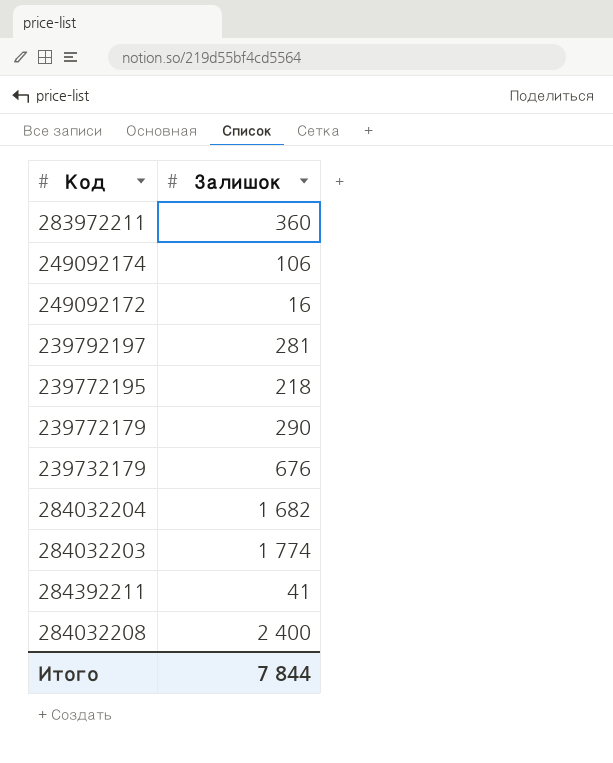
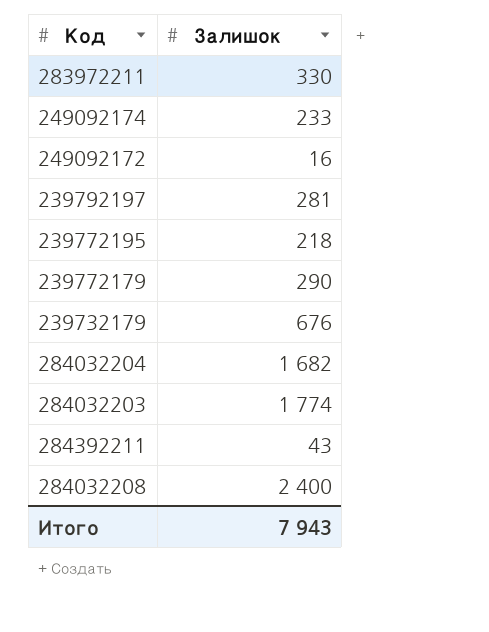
283972211 | Залишок: 360 -> 330
249092174 | Залишок: 106 -> 233
284392211 | Залишок: 41 -> 43
Итого | Залишок: 7 844 -> 7 943

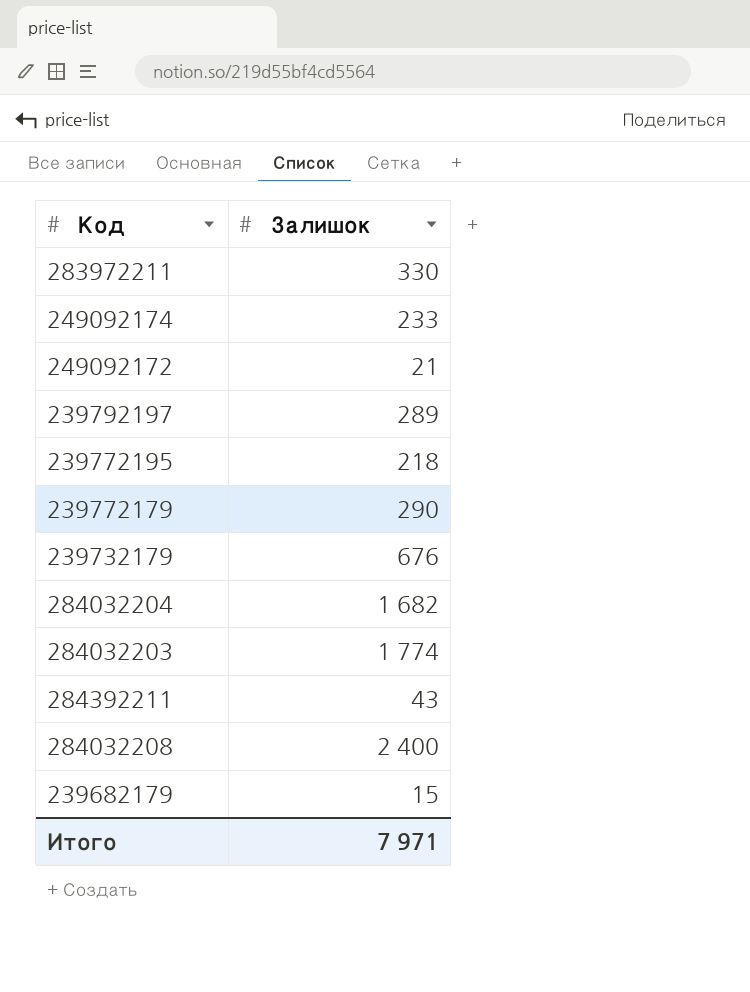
249092172 | Залишок: 16 -> 21
239792197 | Залишок: 281 -> 289
row 239682179: none -> 15
Итого | Залишок: 7 943 -> 7 971

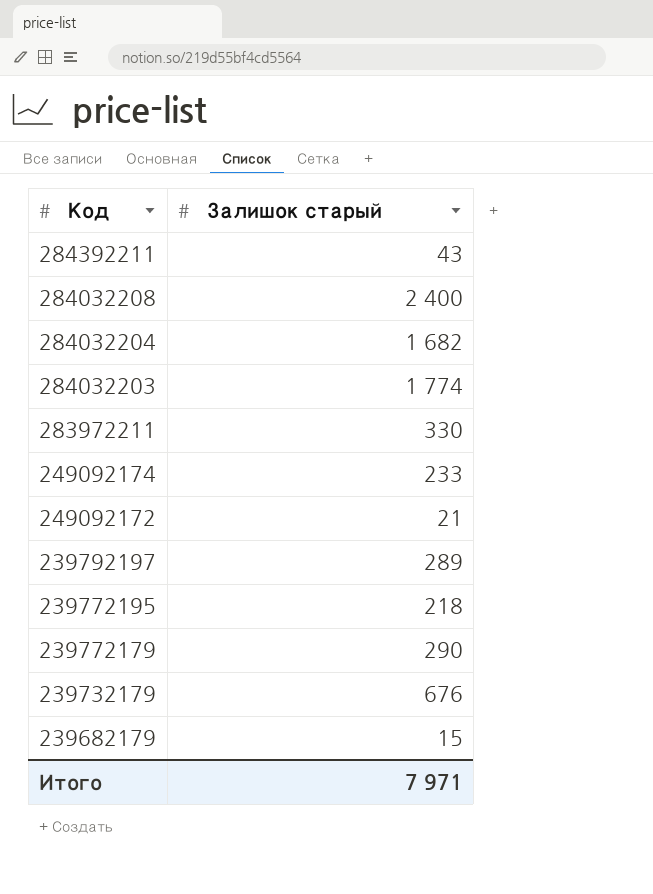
row order: none -> Код descending
column name: Залишок -> Залишок старый

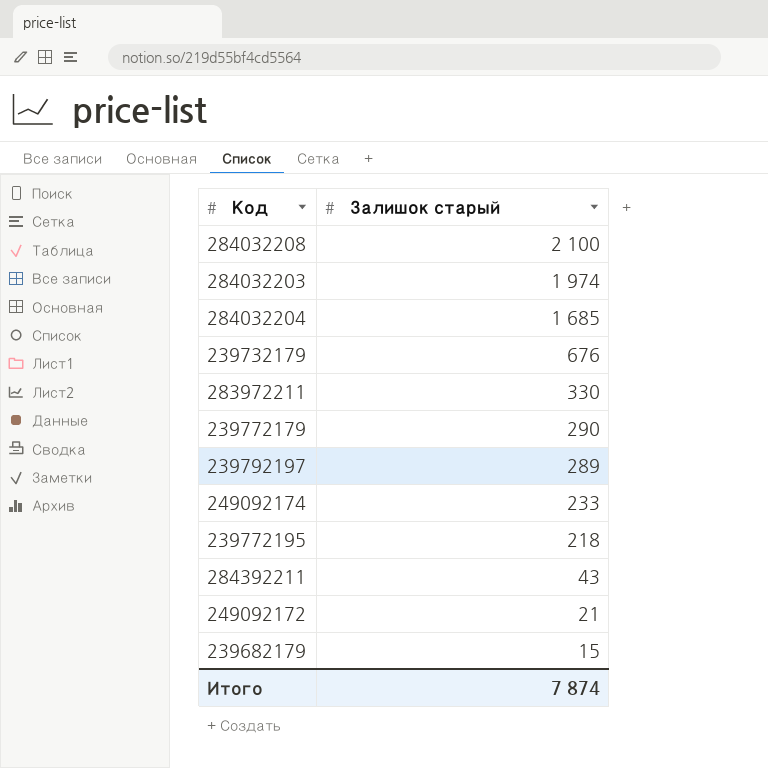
row order: Код descending -> Залишок старый descending
284032208 | Залишок старый: 2 400 -> 2 100
284032203 | Залишок старый: 1 774 -> 1 974
284032204 | Залишок старый: 1 682 -> 1 685
Итого | Залишок старый: 7 971 -> 7 874

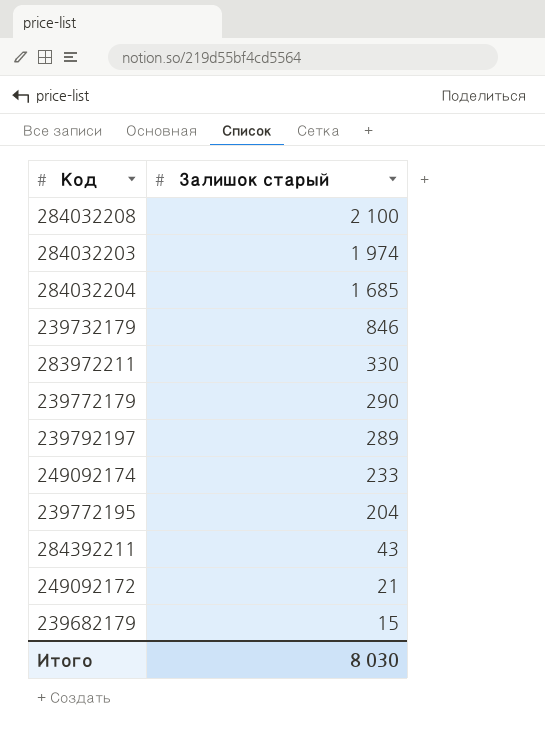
239732179 | Залишок старый: 676 -> 846
239772195 | Залишок старый: 218 -> 204
Итого | Залишок старый: 7 874 -> 8 030

